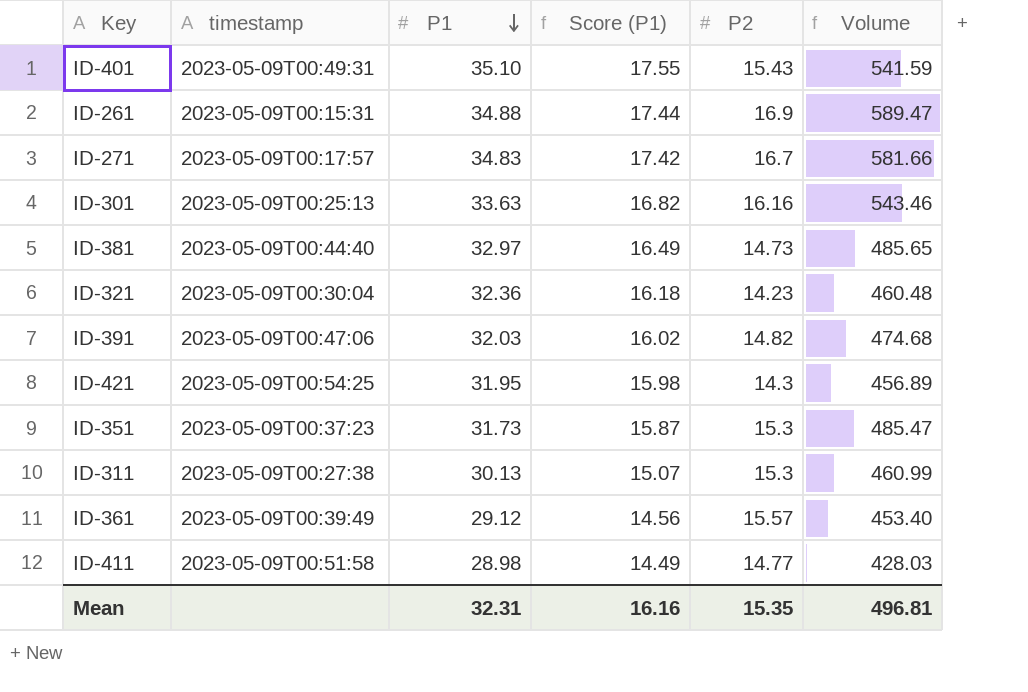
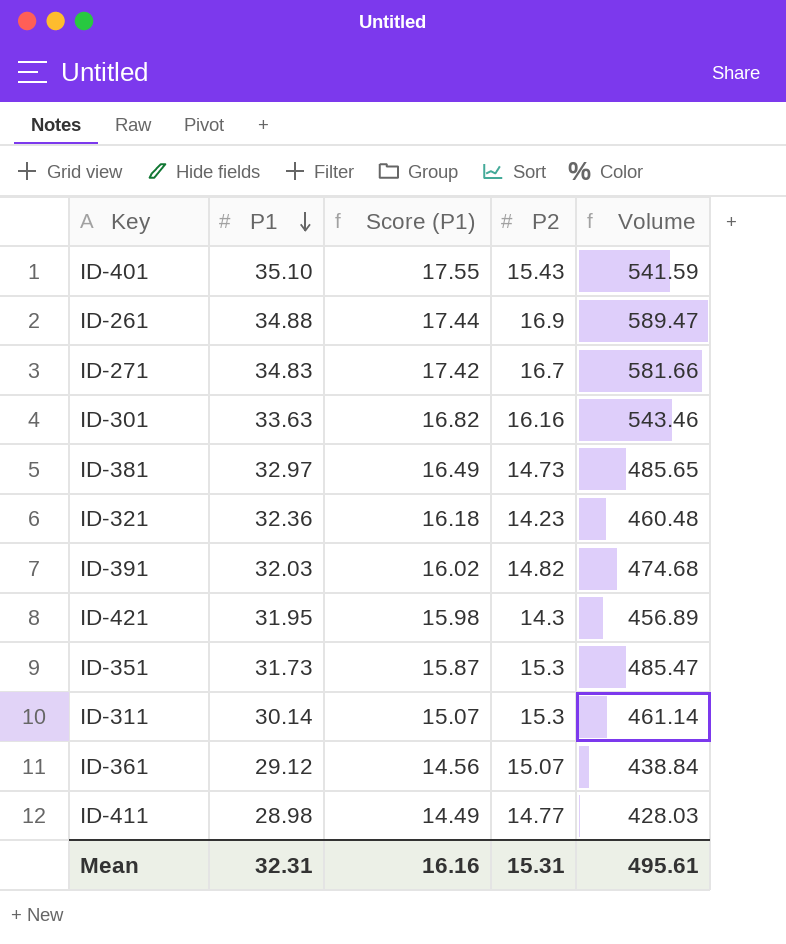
column timestamp | position: 2 -> none
ID-311 | P1: 30.13 -> 30.14
ID-311 | Volume: 460.99 -> 461.14
ID-361 | P2: 15.57 -> 15.07
ID-361 | Volume: 453.40 -> 438.84
Mean | P2: 15.35 -> 15.31
Mean | Volume: 496.81 -> 495.61

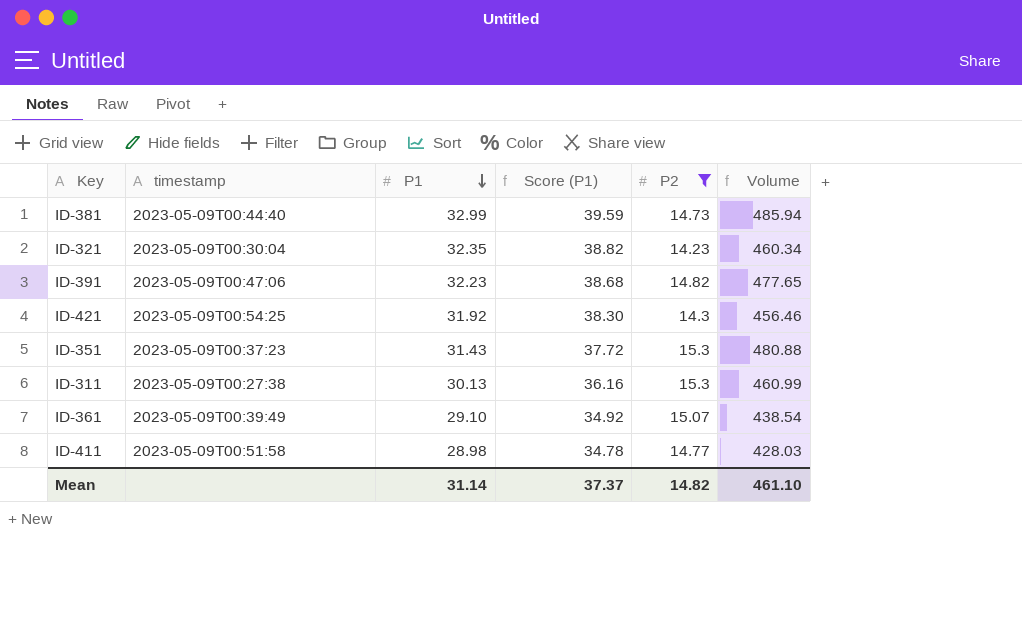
filter: none -> P2 <= 15.3
column timestamp | position: none -> 2
column Score (P1) | formula: [P1] * 0.5 -> [P1] * 1.2
ID-381 | P1: 32.97 -> 32.99
ID-381 | Volume: 485.65 -> 485.94
ID-321 | P1: 32.36 -> 32.35
ID-321 | Volume: 460.48 -> 460.34
ID-391 | P1: 32.03 -> 32.23
ID-391 | Volume: 474.68 -> 477.65
ID-421 | P1: 31.95 -> 31.92
ID-421 | Volume: 456.89 -> 456.46
ID-351 | P1: 31.73 -> 31.43
ID-351 | Volume: 485.47 -> 480.88
ID-311 | P1: 30.14 -> 30.13
ID-311 | Volume: 461.14 -> 460.99
ID-361 | P1: 29.12 -> 29.10
ID-361 | Volume: 438.84 -> 438.54
Mean | P1: 32.31 -> 31.14
Mean | Score (P1): 16.16 -> 37.37
Mean | P2: 15.31 -> 14.82
Mean | Volume: 495.61 -> 461.10

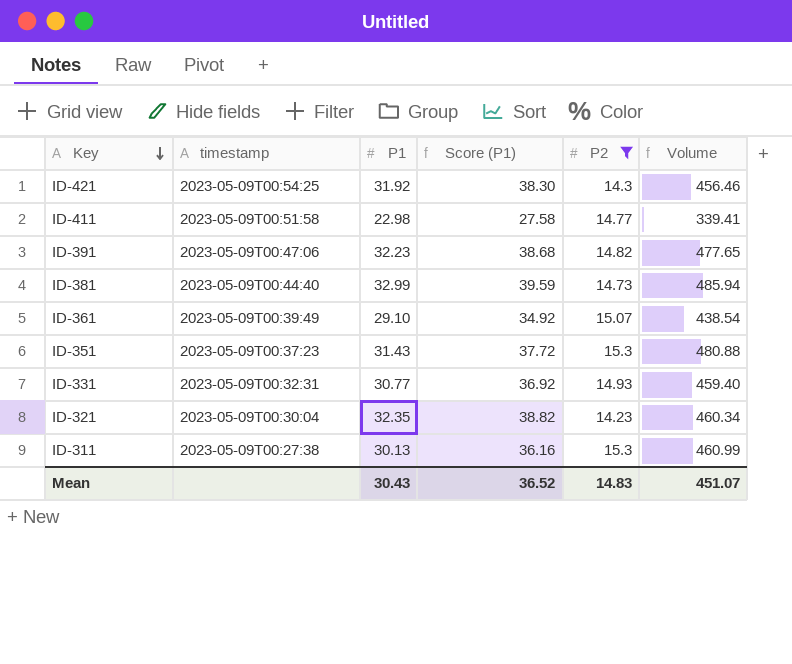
row order: P1 descending -> Key descending
ID-411 | P1: 28.98 -> 22.98
ID-411 | Score (P1): 34.78 -> 27.58
ID-411 | Volume: 428.03 -> 339.41
row ID-331: none -> 2023-05-09T00:32:31 | 30.77 | 36.92 | 14.93 | 459.40
Mean | P1: 31.14 -> 30.43
Mean | Score (P1): 37.37 -> 36.52
Mean | P2: 14.82 -> 14.83
Mean | Volume: 461.10 -> 451.07

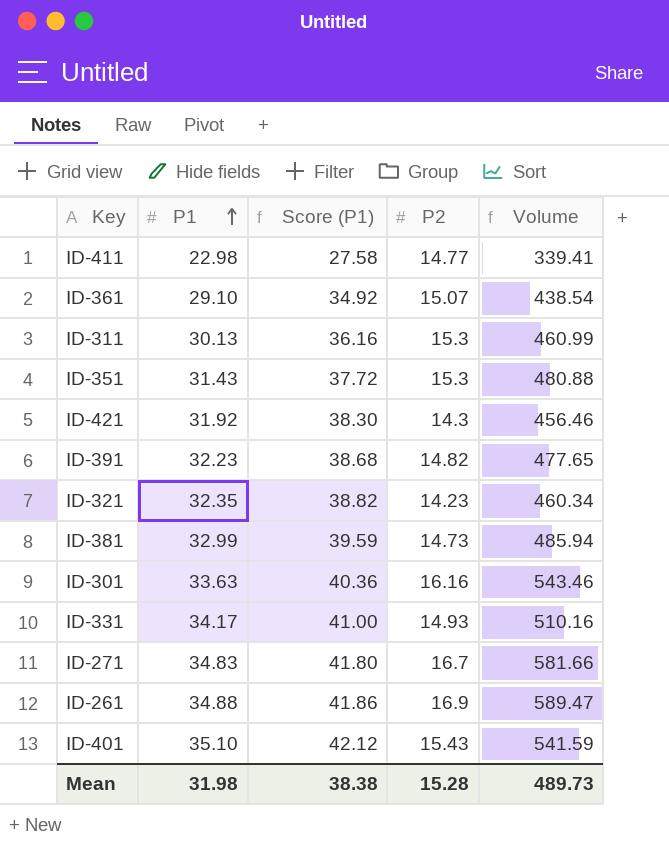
filter: P2 <= 15.3 -> none
row order: Key descending -> P1 ascending
column timestamp | position: 2 -> none
ID-331 | P1: 30.77 -> 34.17
ID-331 | Score (P1): 36.92 -> 41.00
ID-331 | Volume: 459.40 -> 510.16
Mean | P1: 30.43 -> 31.98
Mean | Score (P1): 36.52 -> 38.38
Mean | P2: 14.83 -> 15.28
Mean | Volume: 451.07 -> 489.73

